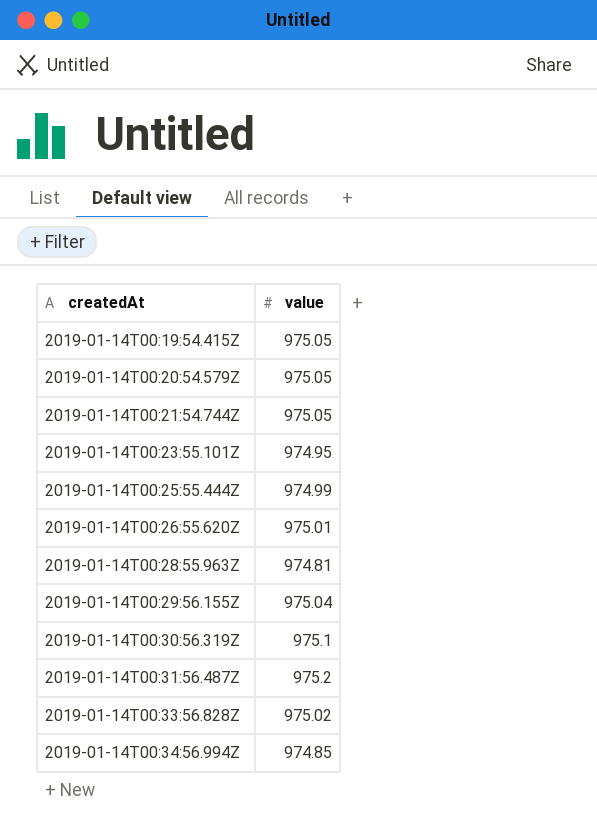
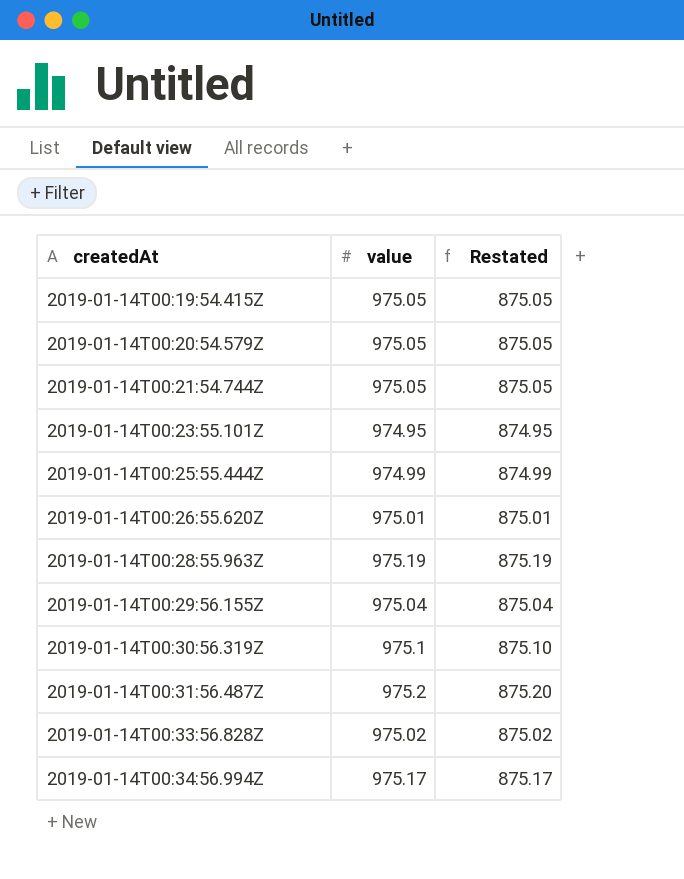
column Restated | formula: none -> [value] - 100
2019-01-14T00:28:55.963Z | value: 974.81 -> 975.19
2019-01-14T00:34:56.994Z | value: 974.85 -> 975.17

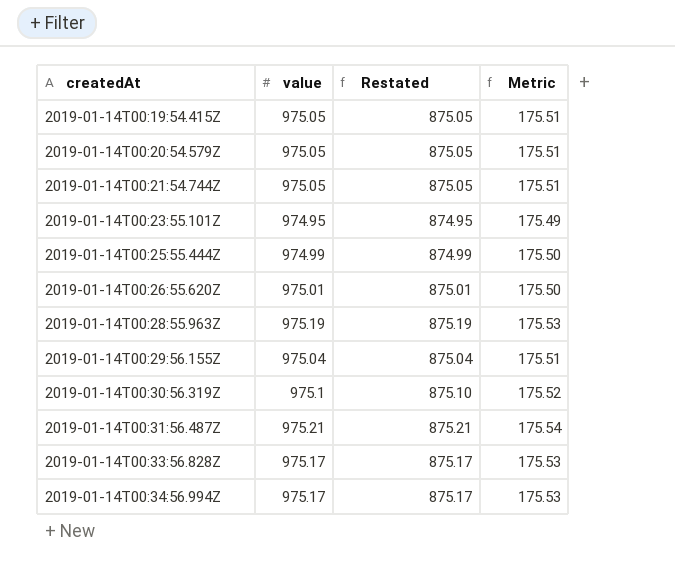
column Metric | formula: none -> [value] * 0.18
2019-01-14T00:31:56.487Z | value: 975.2 -> 975.21
2019-01-14T00:31:56.487Z | Restated: 875.20 -> 875.21
2019-01-14T00:33:56.828Z | value: 975.02 -> 975.17
2019-01-14T00:33:56.828Z | Restated: 875.02 -> 875.17

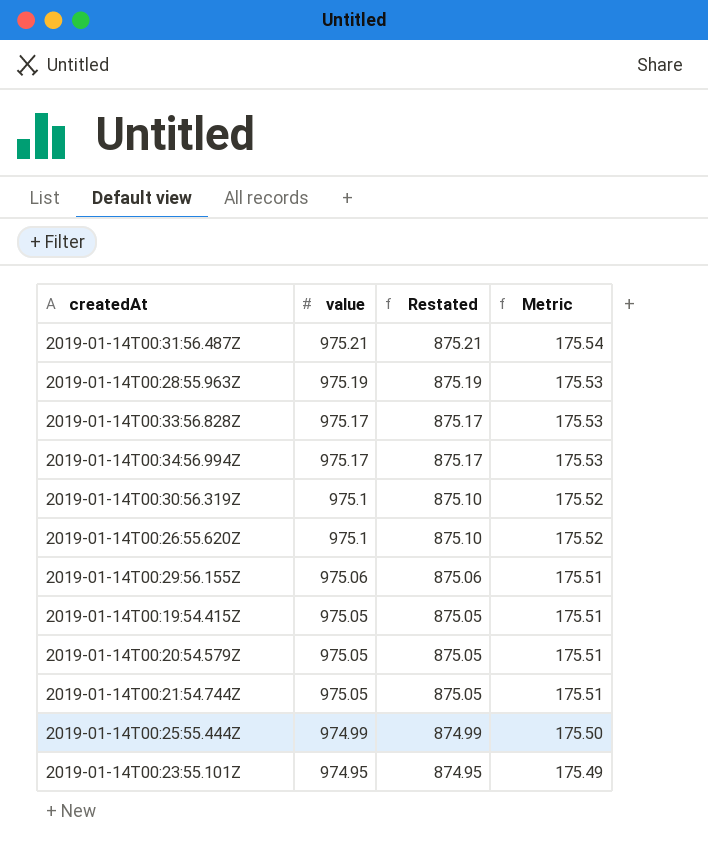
row order: createdAt ascending -> value descending
2019-01-14T00:26:55.620Z | value: 975.01 -> 975.1
2019-01-14T00:26:55.620Z | Restated: 875.01 -> 875.10
2019-01-14T00:26:55.620Z | Metric: 175.50 -> 175.52
2019-01-14T00:29:56.155Z | value: 975.04 -> 975.06
2019-01-14T00:29:56.155Z | Restated: 875.04 -> 875.06

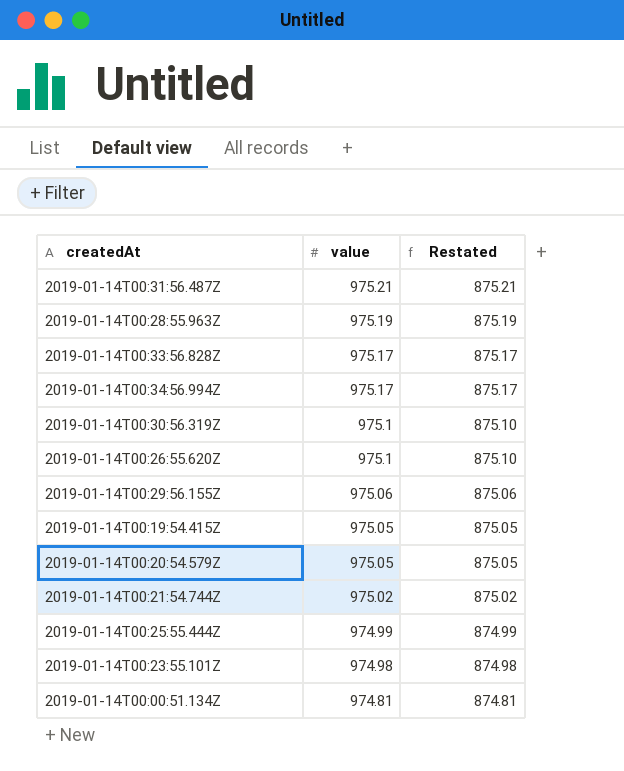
column Metric | formula: [value] * 0.18 -> none
2019-01-14T00:21:54.744Z | value: 975.05 -> 975.02
2019-01-14T00:21:54.744Z | Restated: 875.05 -> 875.02
2019-01-14T00:23:55.101Z | value: 974.95 -> 974.98
2019-01-14T00:23:55.101Z | Restated: 874.95 -> 874.98
row 2019-01-14T00:00:51.134Z: none -> 974.81 | 874.81

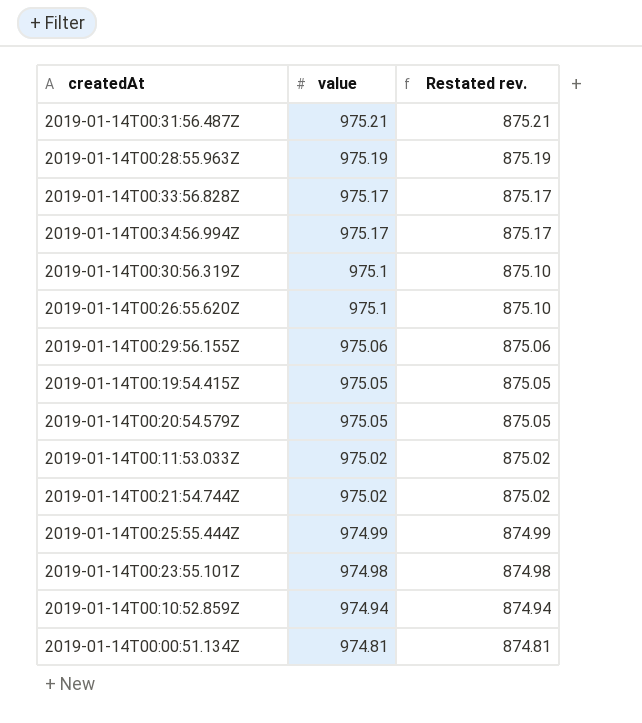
column name: Restated -> Restated rev.
row 2019-01-14T00:11:53.033Z: none -> 975.02 | 875.02
row 2019-01-14T00:10:52.859Z: none -> 974.94 | 874.94

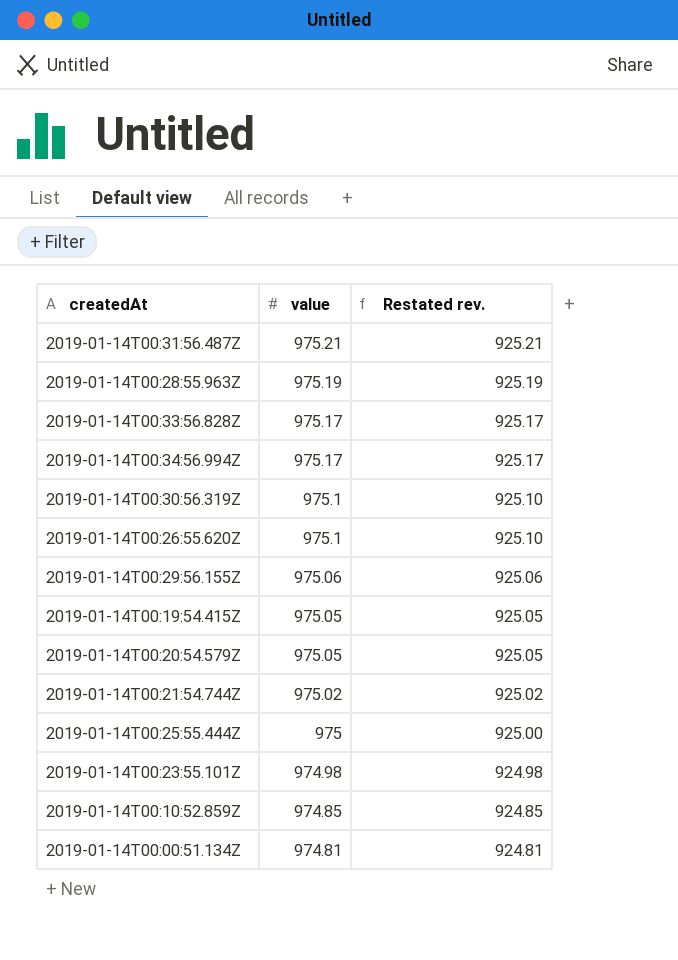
column Restated rev. | formula: [value] - 100 -> [value] - 50
row 2019-01-14T00:11:53.033Z: 975.02 | 875.02 -> none
2019-01-14T00:25:55.444Z | value: 974.99 -> 975
2019-01-14T00:10:52.859Z | value: 974.94 -> 974.85

